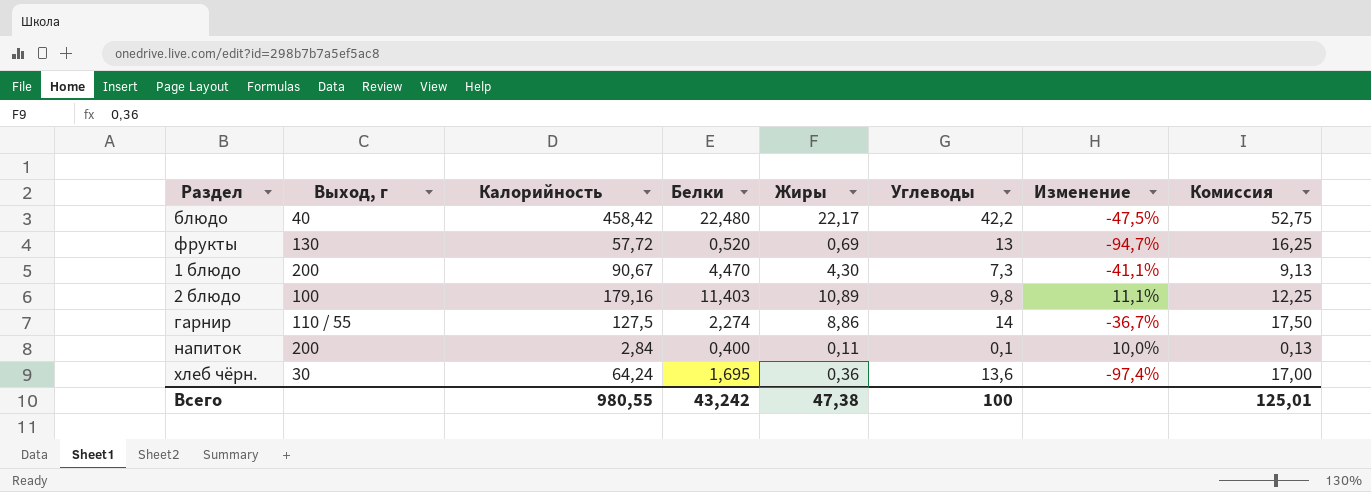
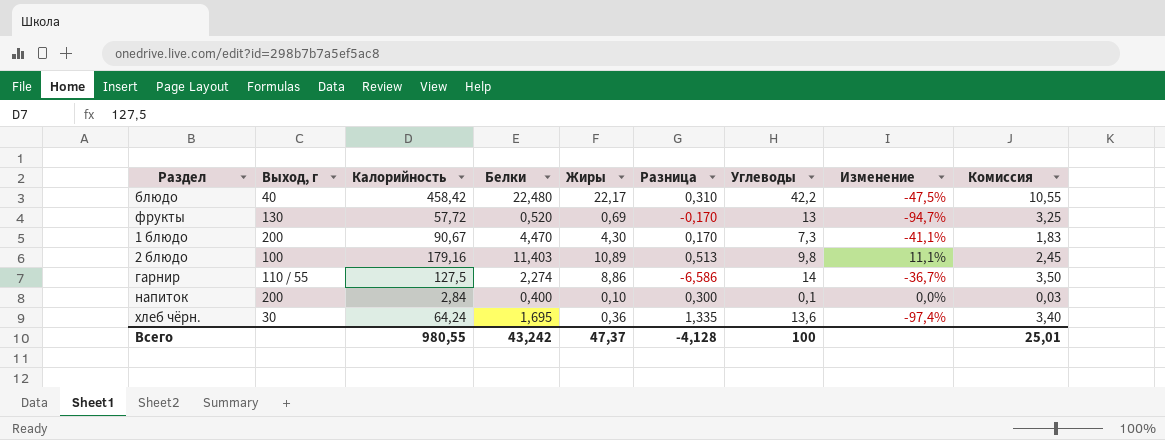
column Разница | formula: none -> [Белки] - [Жиры]
column Комиссия | formula: [Углеводы] * 1,25 -> [Углеводы] * 0,25
напиток | Жиры: 0,11 -> 0,10
напиток | Изменение: 10,0% -> 0,0%
Всего | Жиры: 47,38 -> 47,37
Всего | Комиссия: 125,01 -> 25,01

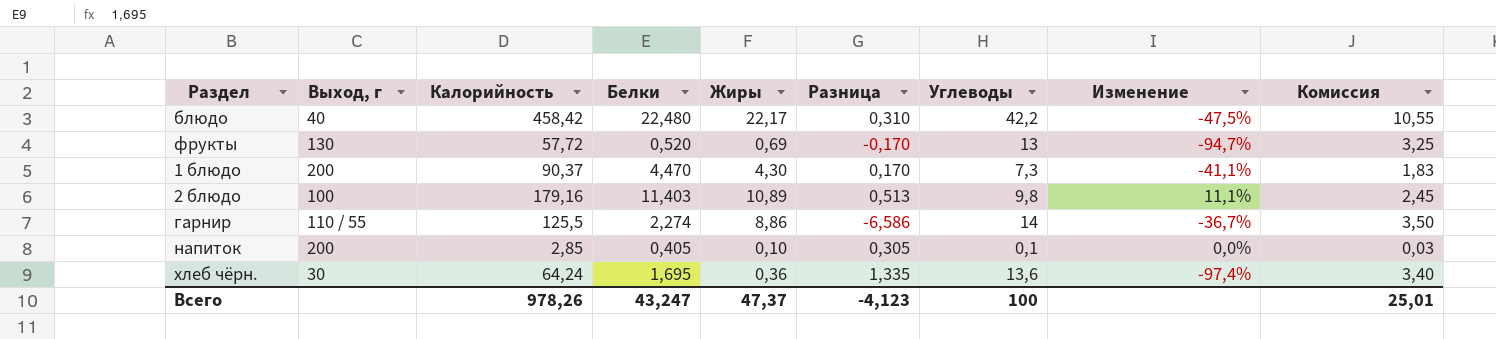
1 блюдо | Калорийность: 90,67 -> 90,37
гарнир | Калорийность: 127,5 -> 125,5
напиток | Калорийность: 2,84 -> 2,85
напиток | Белки: 0,400 -> 0,405
напиток | Разница: 0,300 -> 0,305
Всего | Калорийность: 980,55 -> 978,26
Всего | Белки: 43,242 -> 43,247
Всего | Разница: -4,128 -> -4,123

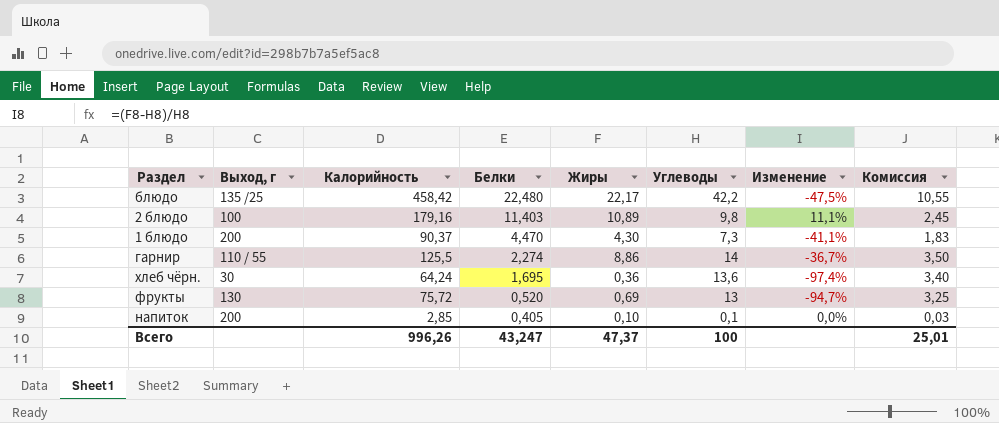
row order: none -> Белки descending
column Разница | formula: [Белки] - [Жиры] -> none
блюдо | Выход, г: 40 -> 135 /25
фрукты | Калорийность: 57,72 -> 75,72
Всего | Калорийность: 978,26 -> 996,26

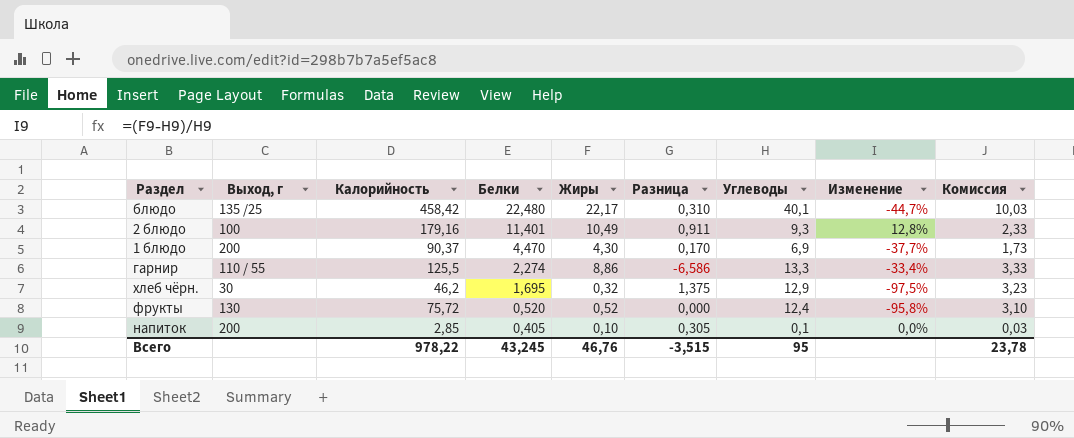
column Разница | formula: none -> [Белки] - [Жиры]
блюдо | Углеводы: 42,2 -> 40,1
блюдо | Изменение: -47,5% -> -44,7%
блюдо | Комиссия: 10,55 -> 10,03
2 блюдо | Белки: 11,403 -> 11,401
2 блюдо | Жиры: 10,89 -> 10,49
2 блюдо | Углеводы: 9,8 -> 9,3
2 блюдо | Изменение: 11,1% -> 12,8%
2 блюдо | Комиссия: 2,45 -> 2,33
1 блюдо | Углеводы: 7,3 -> 6,9
1 блюдо | Изменение: -41,1% -> -37,7%
1 блюдо | Комиссия: 1,83 -> 1,73
гарнир | Углеводы: 14 -> 13,3
гарнир | Изменение: -36,7% -> -33,4%
гарнир | Комиссия: 3,50 -> 3,33
хлеб чёрн. | Калорийность: 64,24 -> 46,2
хлеб чёрн. | Жиры: 0,36 -> 0,32
хлеб чёрн. | Углеводы: 13,6 -> 12,9
хлеб чёрн. | Изменение: -97,4% -> -97,5%
хлеб чёрн. | Комиссия: 3,40 -> 3,23
фрукты | Жиры: 0,69 -> 0,52
фрукты | Углеводы: 13 -> 12,4
фрукты | Изменение: -94,7% -> -95,8%
фрукты | Комиссия: 3,25 -> 3,10
Всего | Калорийность: 996,26 -> 978,22
Всего | Белки: 43,247 -> 43,245
Всего | Жиры: 47,37 -> 46,76
Всего | Углеводы: 100 -> 95
Всего | Комиссия: 25,01 -> 23,78

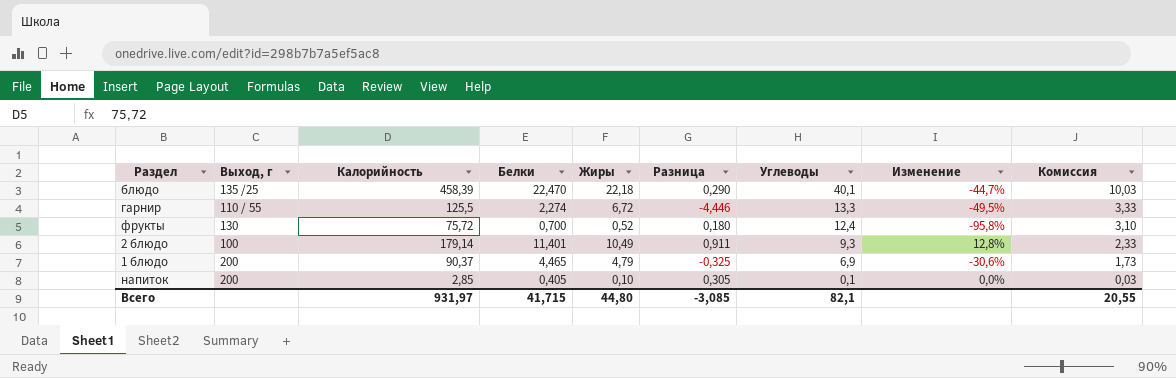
row order: Белки descending -> Углеводы descending
row хлеб чёрн.: 30 | 46,2 | 1,695 | 0,32 | 1,375 | 12,9 | -97,5% | 3,23 -> none
блюдо | Калорийность: 458,42 -> 458,39
блюдо | Белки: 22,480 -> 22,470
блюдо | Жиры: 22,17 -> 22,18
блюдо | Разница: 0,310 -> 0,290
гарнир | Жиры: 8,86 -> 6,72
гарнир | Разница: -6,586 -> -4,446
гарнир | Изменение: -33,4% -> -49,5%
фрукты | Белки: 0,520 -> 0,700
фрукты | Разница: 0,000 -> 0,180
2 блюдо | Калорийность: 179,16 -> 179,14
1 блюдо | Белки: 4,470 -> 4,465
1 блюдо | Жиры: 4,30 -> 4,79
1 блюдо | Разница: 0,170 -> -0,325
1 блюдо | Изменение: -37,7% -> -30,6%
Всего | Калорийность: 978,22 -> 931,97
Всего | Белки: 43,245 -> 41,715
Всего | Жиры: 46,76 -> 44,80
Всего | Разница: -3,515 -> -3,085
Всего | Углеводы: 95 -> 82,1
Всего | Комиссия: 23,78 -> 20,55

